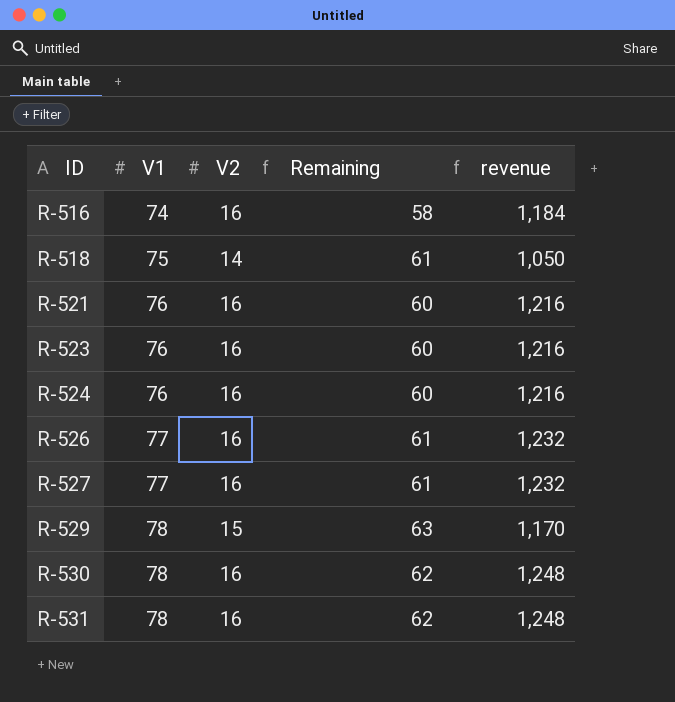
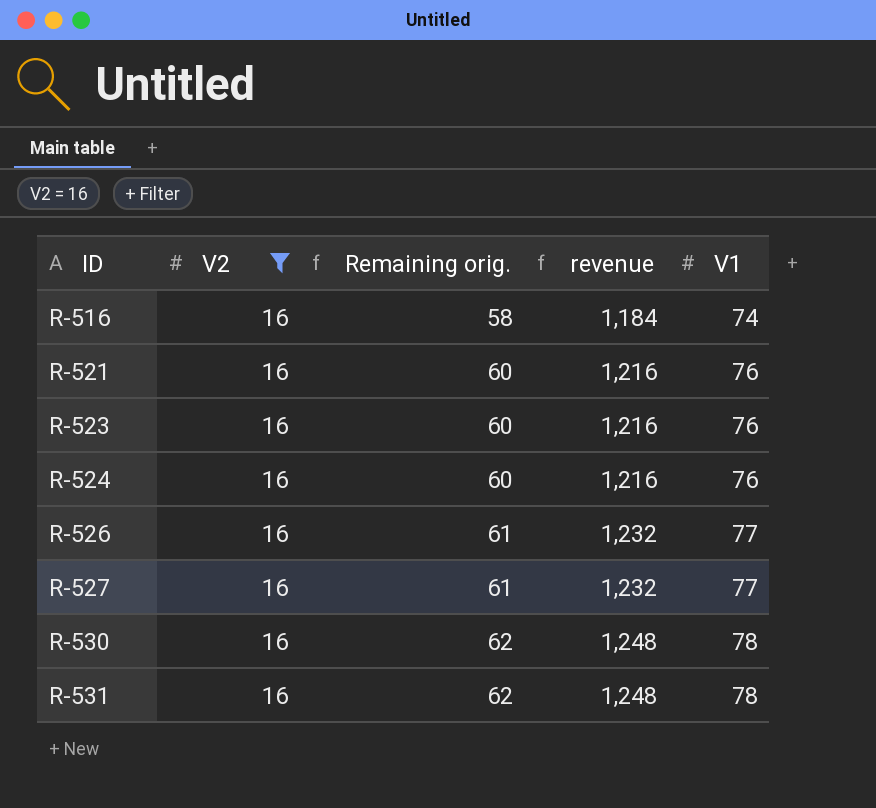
filter: none -> V2 = 16
column name: Remaining -> Remaining orig.
column V1 | position: 2 -> 5

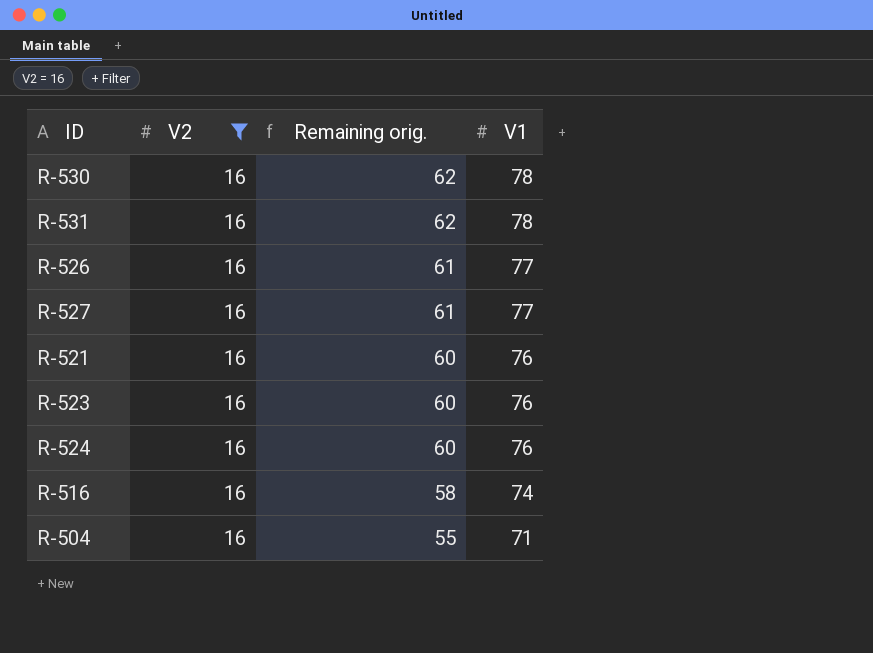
row order: ID ascending -> Remaining orig. descending
column revenue | formula: [V2] * [V1] -> none
row R-504: none -> 16 | 55 | 71

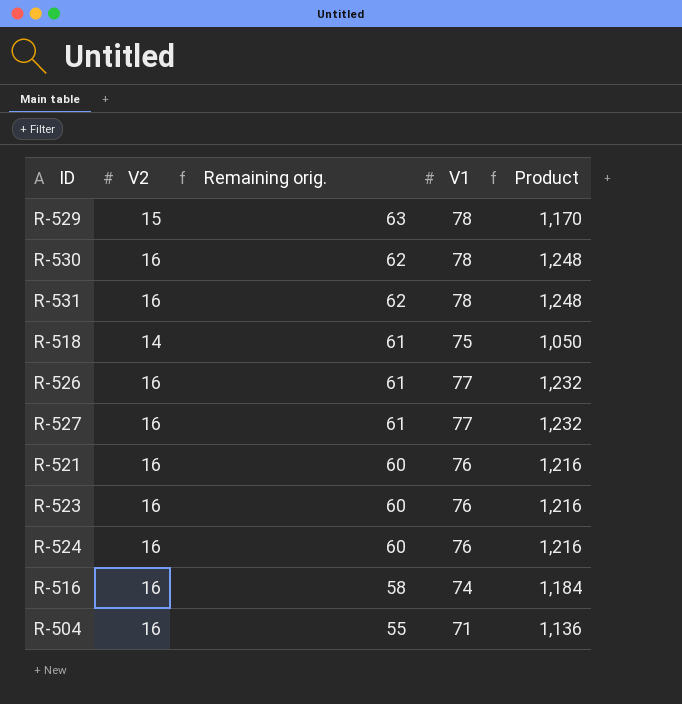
filter: V2 = 16 -> none
column Product | formula: none -> [V2] * [V1]

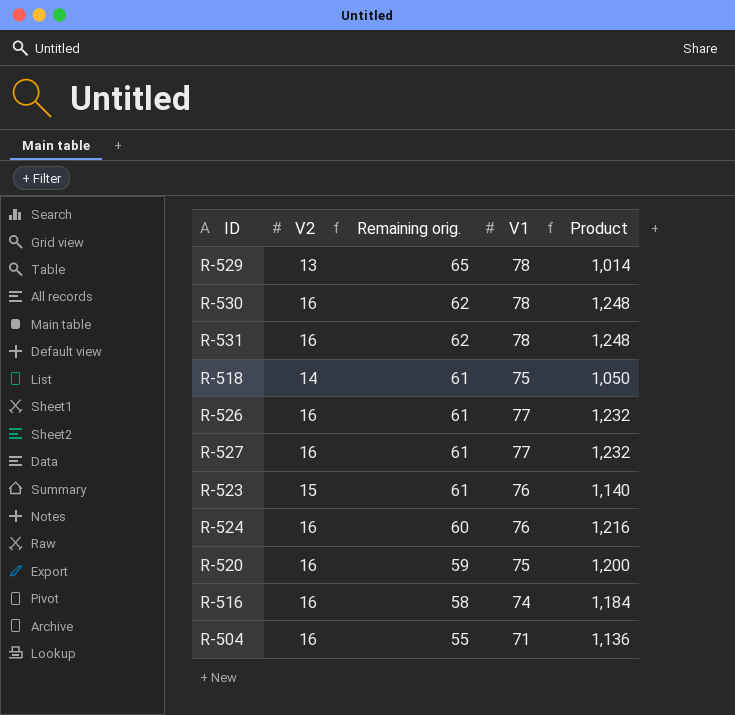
row R-521: 16 | 60 | 76 | 1,216 -> none
R-529 | V2: 15 -> 13
R-529 | Remaining orig.: 63 -> 65
R-529 | Product: 1,170 -> 1,014
R-523 | V2: 16 -> 15
R-523 | Remaining orig.: 60 -> 61
R-523 | Product: 1,216 -> 1,140
row R-520: none -> 16 | 59 | 75 | 1,200

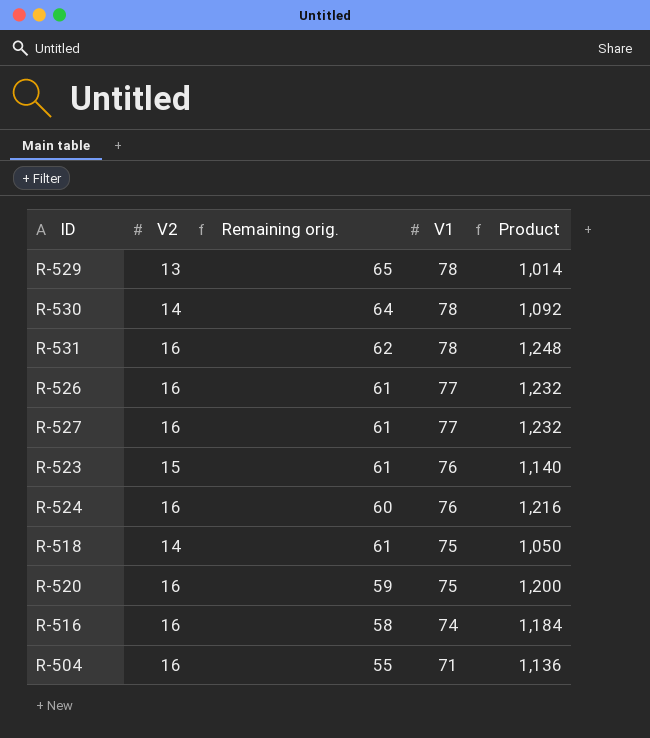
row order: Remaining orig. descending -> V1 descending
R-530 | V2: 16 -> 14
R-530 | Remaining orig.: 62 -> 64
R-530 | Product: 1,248 -> 1,092

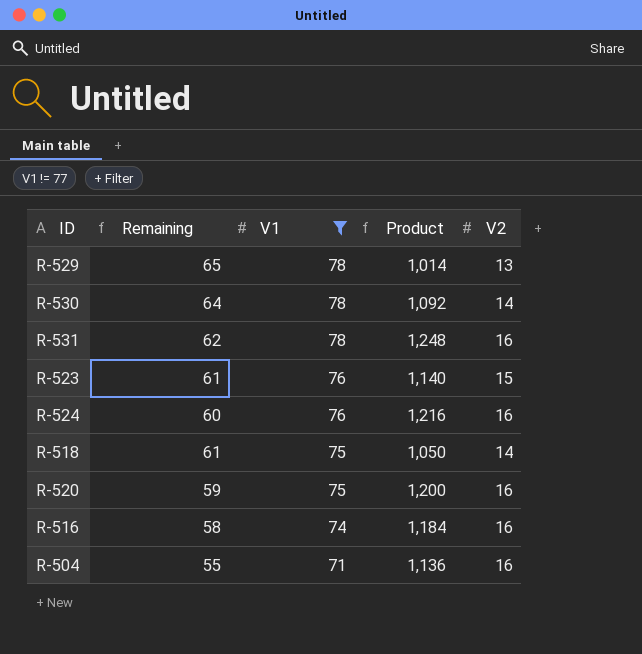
filter: none -> V1 != 77
column name: Remaining orig. -> Remaining
column V2 | position: 2 -> 5

